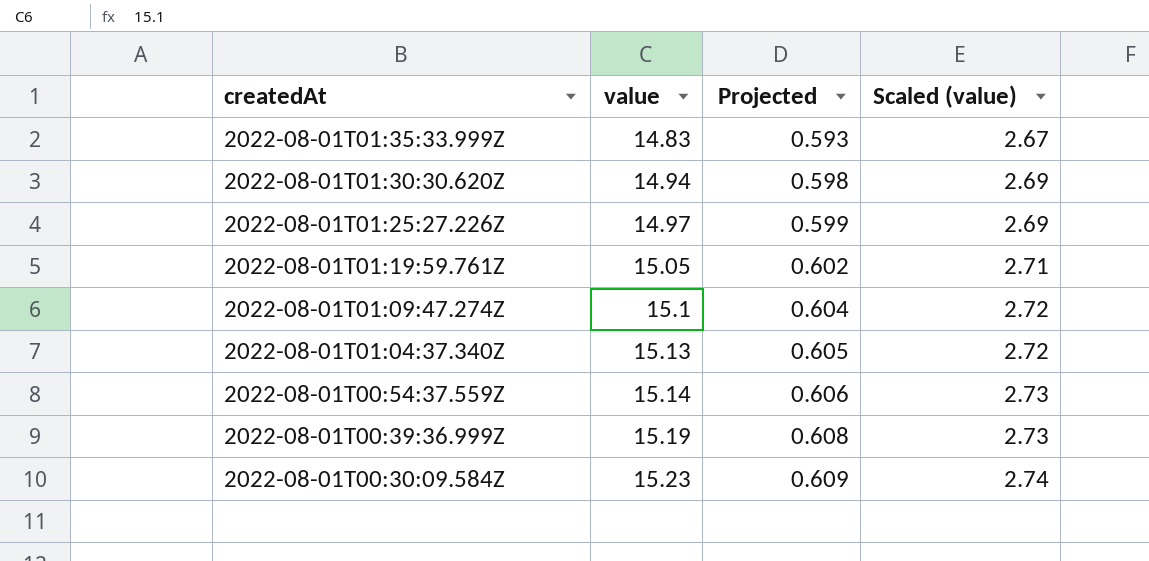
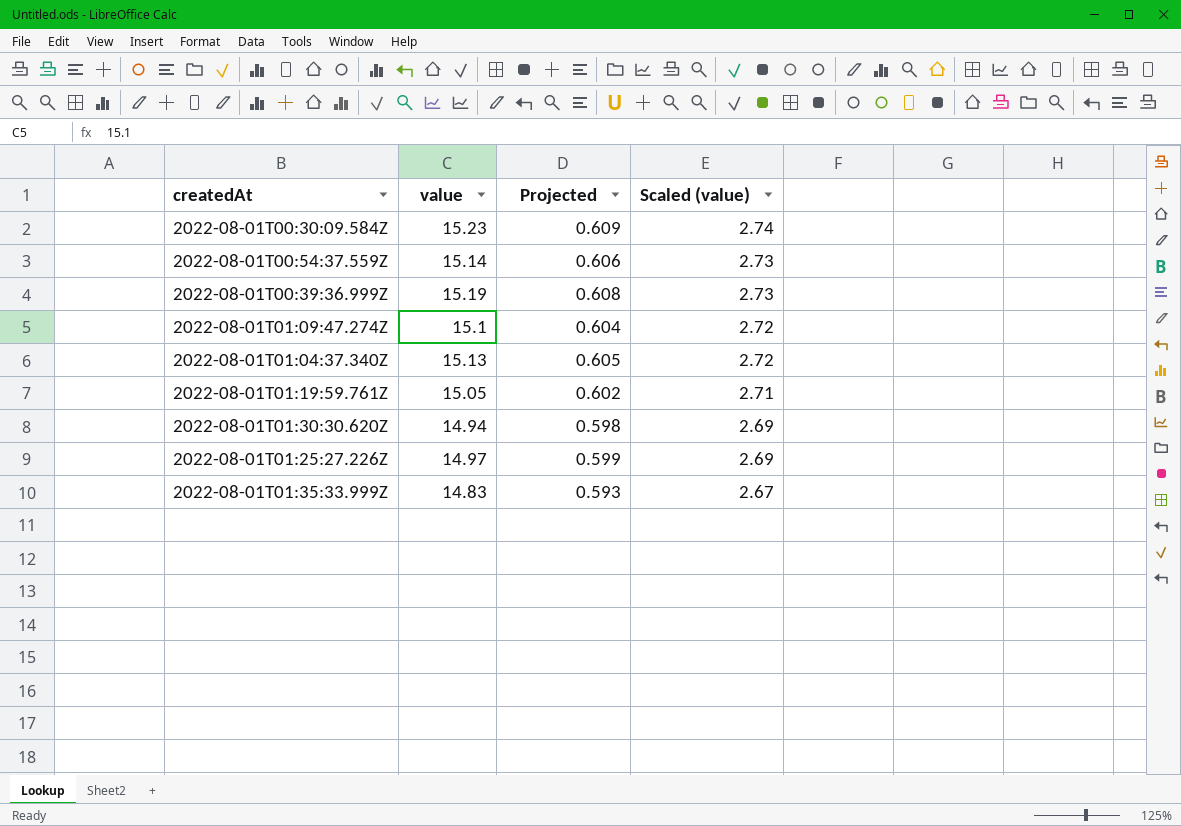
row order: createdAt descending -> Scaled (value) descending

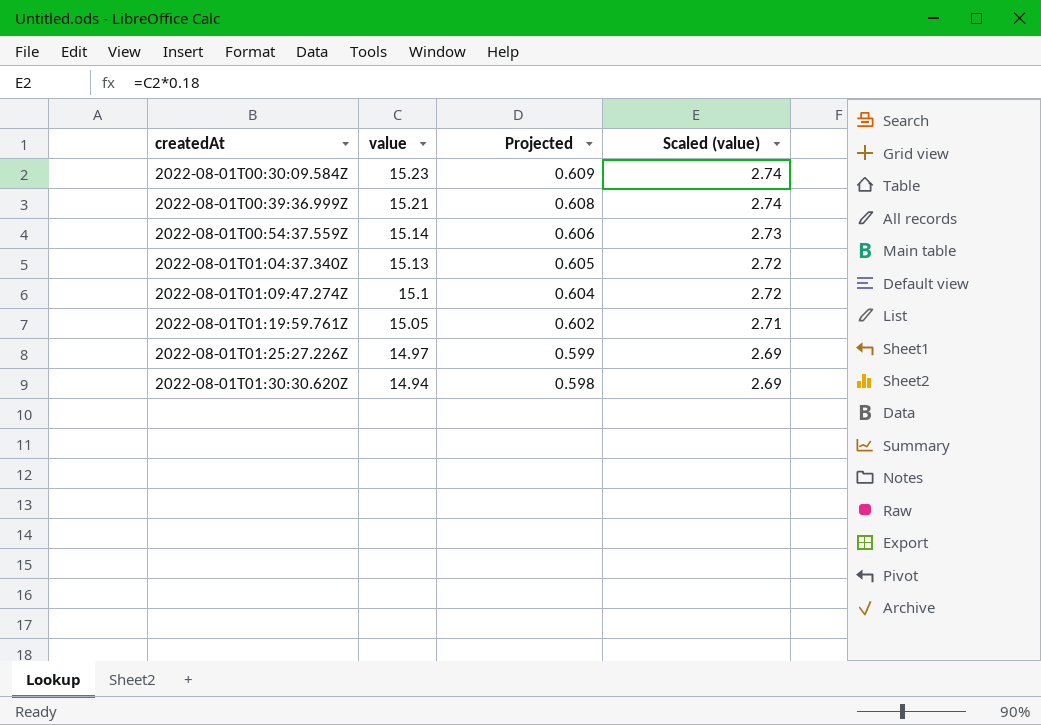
row order: Scaled (value) descending -> createdAt ascending
row 2022-08-01T01:35:33.999Z: 14.83 | 0.593 | 2.67 -> none
2022-08-01T00:39:36.999Z | value: 15.19 -> 15.21
2022-08-01T00:39:36.999Z | Scaled (value): 2.73 -> 2.74

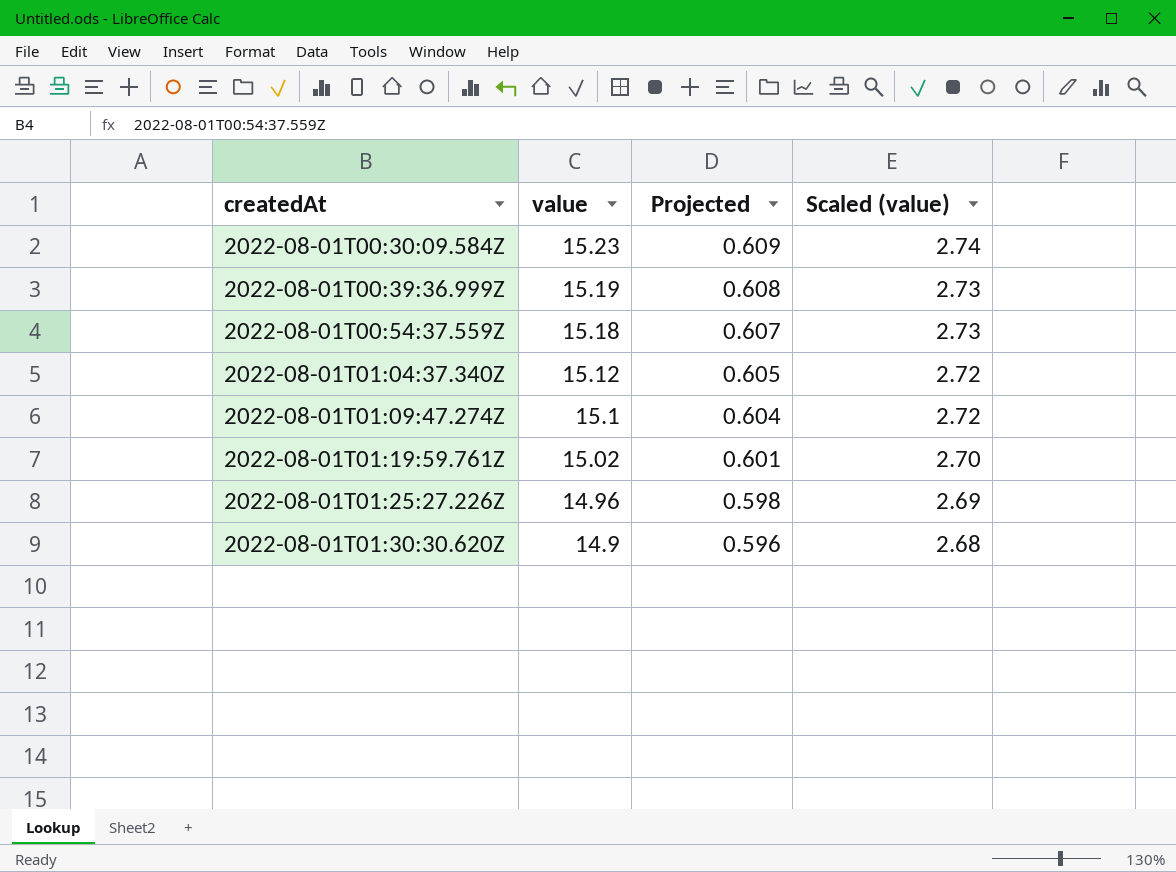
2022-08-01T00:39:36.999Z | value: 15.21 -> 15.19
2022-08-01T00:39:36.999Z | Scaled (value): 2.74 -> 2.73
2022-08-01T00:54:37.559Z | value: 15.14 -> 15.18
2022-08-01T00:54:37.559Z | Projected: 0.606 -> 0.607
2022-08-01T01:04:37.340Z | value: 15.13 -> 15.12
2022-08-01T01:19:59.761Z | value: 15.05 -> 15.02
2022-08-01T01:19:59.761Z | Projected: 0.602 -> 0.601
2022-08-01T01:19:59.761Z | Scaled (value): 2.71 -> 2.70
2022-08-01T01:25:27.226Z | value: 14.97 -> 14.96
2022-08-01T01:25:27.226Z | Projected: 0.599 -> 0.598
2022-08-01T01:30:30.620Z | value: 14.94 -> 14.9
2022-08-01T01:30:30.620Z | Projected: 0.598 -> 0.596
2022-08-01T01:30:30.620Z | Scaled (value): 2.69 -> 2.68

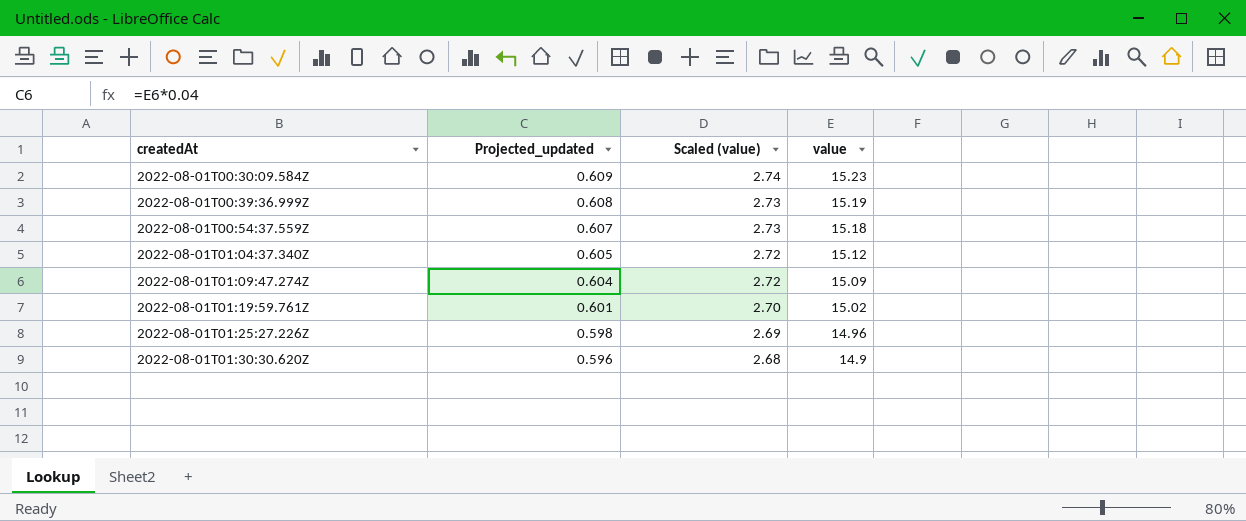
column name: Projected -> Projected_updated
column value | position: 2 -> 4
2022-08-01T01:09:47.274Z | value: 15.1 -> 15.09

